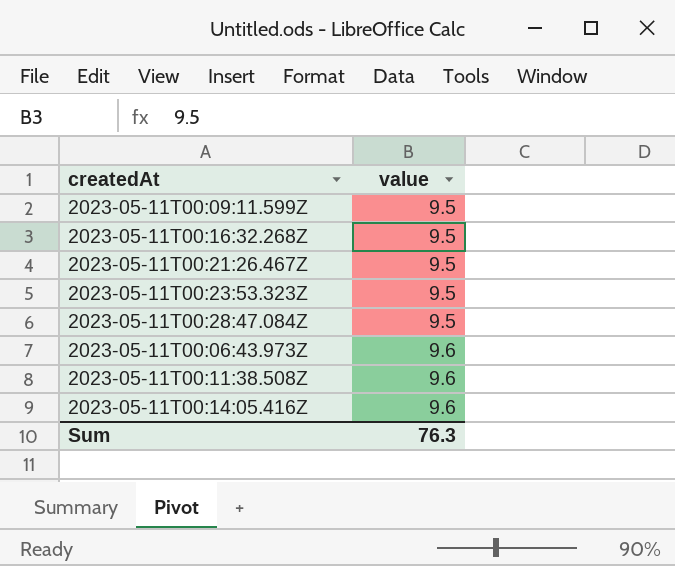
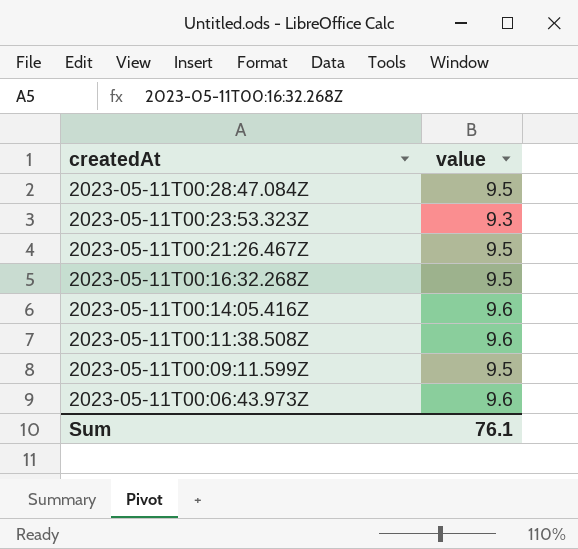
row order: value ascending -> createdAt descending
2023-05-11T00:23:53.323Z | value: 9.5 -> 9.3
Sum | value: 76.3 -> 76.1

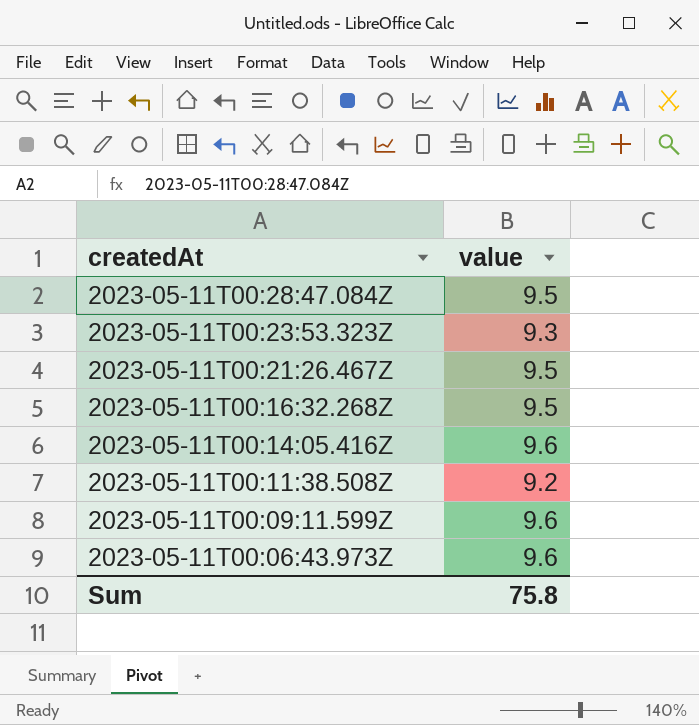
2023-05-11T00:11:38.508Z | value: 9.6 -> 9.2
2023-05-11T00:09:11.599Z | value: 9.5 -> 9.6
Sum | value: 76.1 -> 75.8

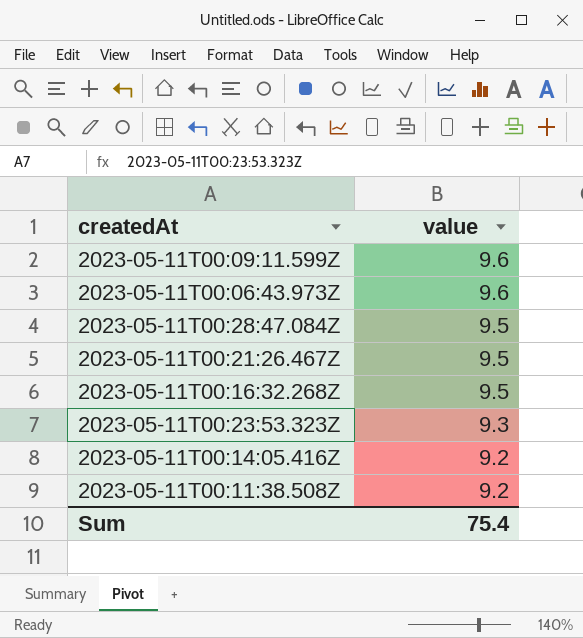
row order: createdAt descending -> value descending
2023-05-11T00:14:05.416Z | value: 9.6 -> 9.2
Sum | value: 75.8 -> 75.4

